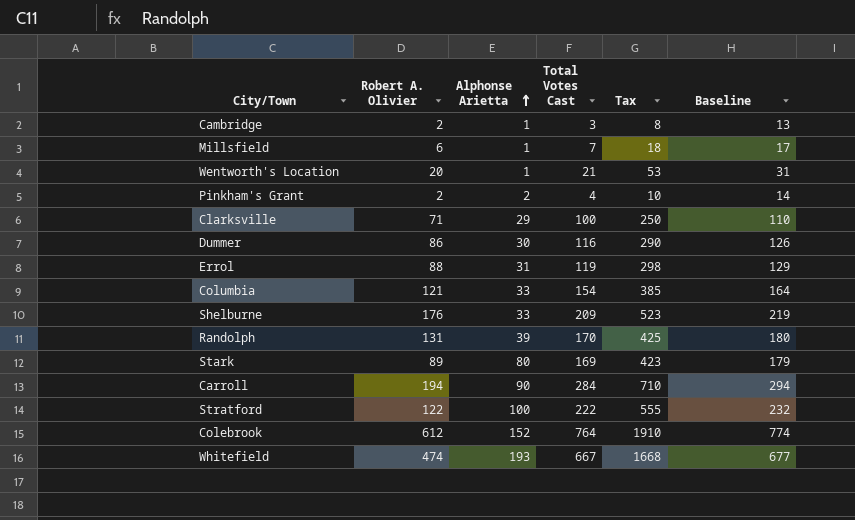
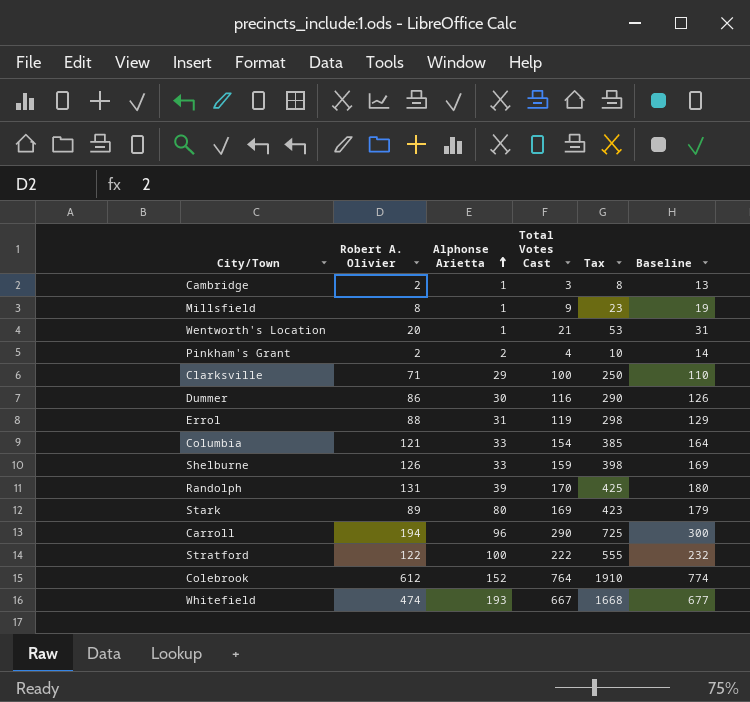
Millsfield | Robert A. Olivier: 6 -> 8
Millsfield | Total Votes Cast: 7 -> 9
Millsfield | Tax: 18 -> 23
Millsfield | Baseline: 17 -> 19
Shelburne | Robert A. Olivier: 176 -> 126
Shelburne | Total Votes Cast: 209 -> 159
Shelburne | Tax: 523 -> 398
Shelburne | Baseline: 219 -> 169
Carroll | Alphonse Arietta: 90 -> 96
Carroll | Total Votes Cast: 284 -> 290
Carroll | Tax: 710 -> 725
Carroll | Baseline: 294 -> 300

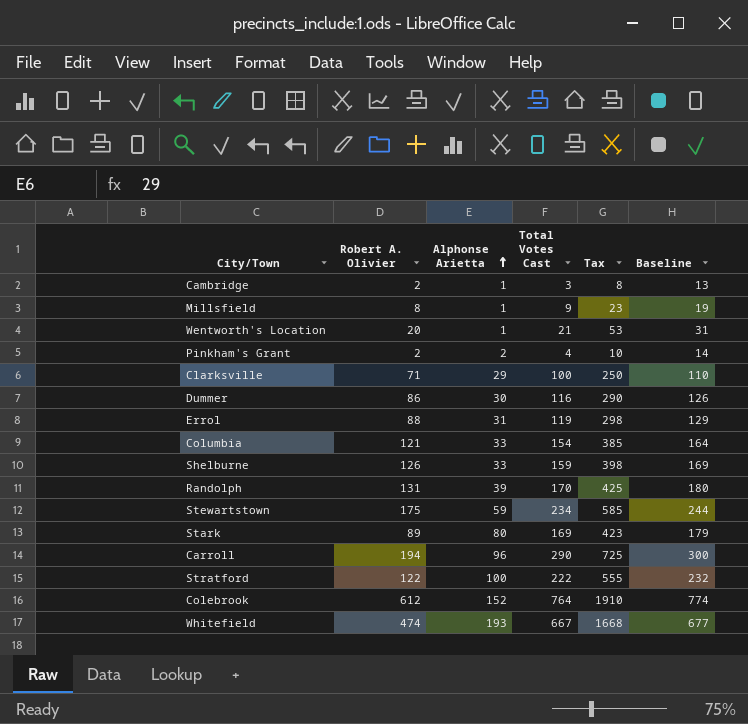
row Stewartstown: none -> 175 | 59 | 234 | 585 | 244

